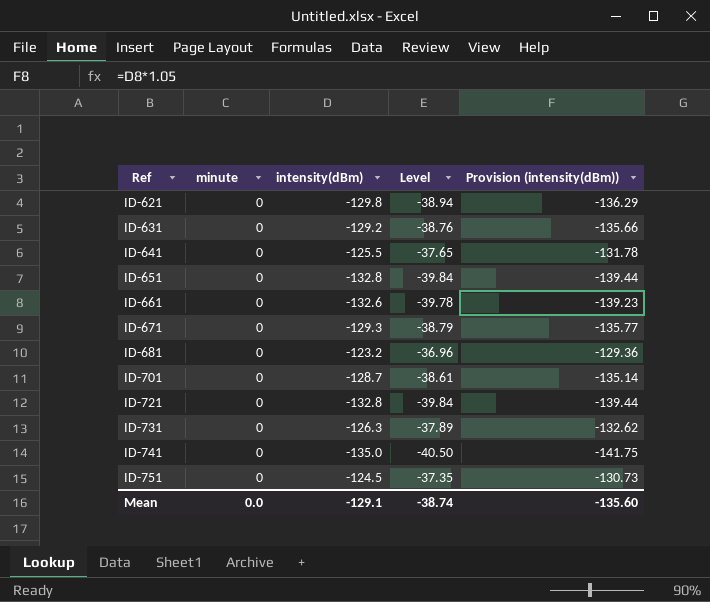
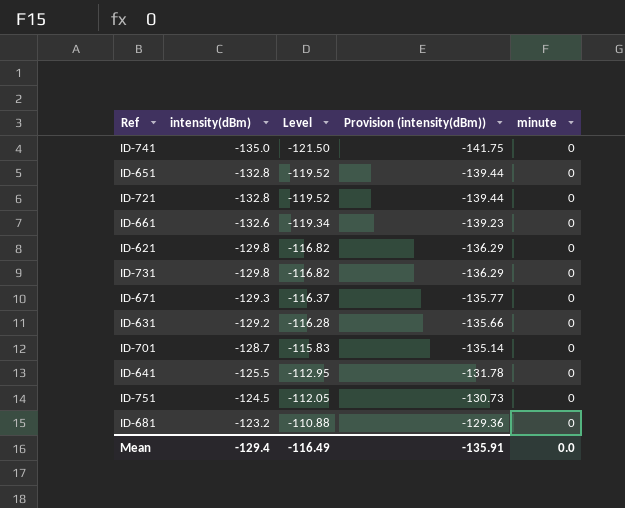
row order: Ref ascending -> intensity(dBm) ascending
column Level | formula: [intensity(dBm)] * 0.3 -> [intensity(dBm)] * 0.9
column minute | position: 2 -> 5
ID-731 | intensity(dBm): -126.3 -> -129.8
ID-731 | Provision (intensity(dBm)): -132.62 -> -136.29
Mean | intensity(dBm): -129.1 -> -129.4
Mean | Level: -38.74 -> -116.49
Mean | Provision (intensity(dBm)): -135.60 -> -135.91

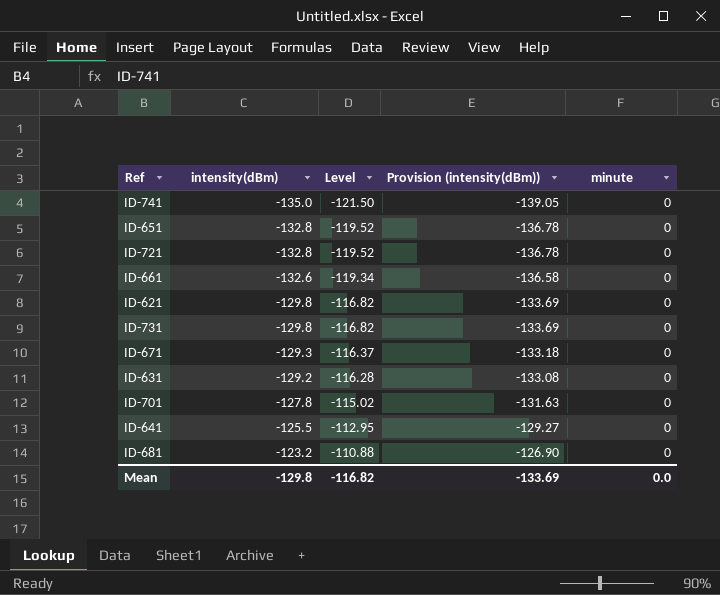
column Provision (intensity(dBm)) | formula: [intensity(dBm)] * 1.05 -> [intensity(dBm)] * 1.03
row ID-751: -124.5 | -112.05 | -130.73 | 0 -> none
ID-701 | intensity(dBm): -128.7 -> -127.8
ID-701 | Level: -115.83 -> -115.02
Mean | intensity(dBm): -129.4 -> -129.8
Mean | Level: -116.49 -> -116.82
Mean | Provision (intensity(dBm)): -135.91 -> -133.69

